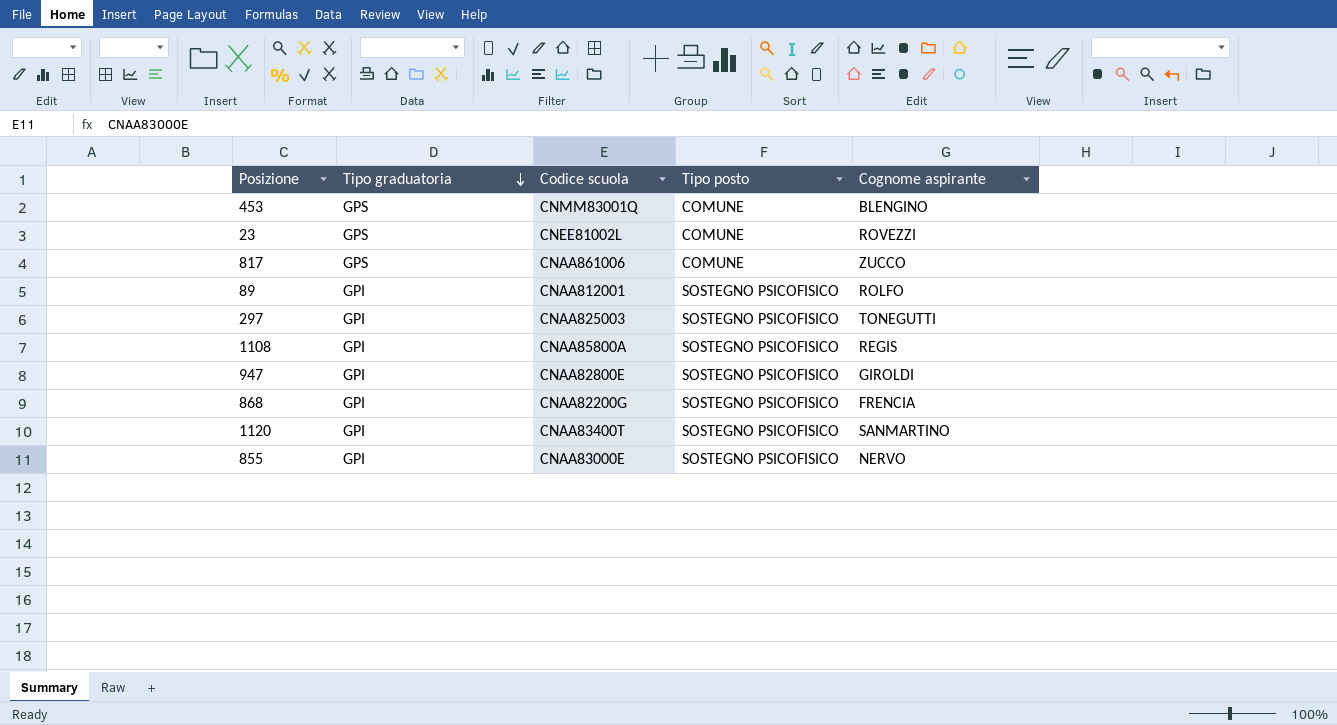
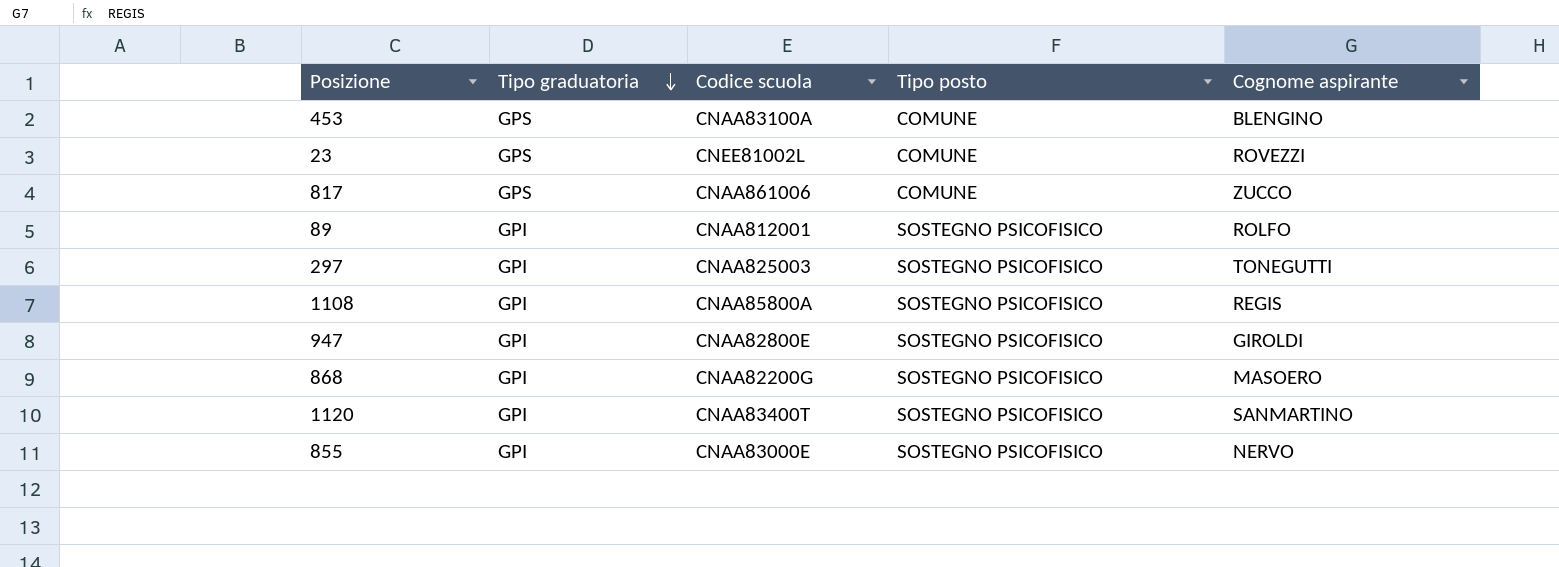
453 | Codice scuola: CNMM83001Q -> CNAA83100A
868 | Cognome aspirante: FRENCIA -> MASOERO

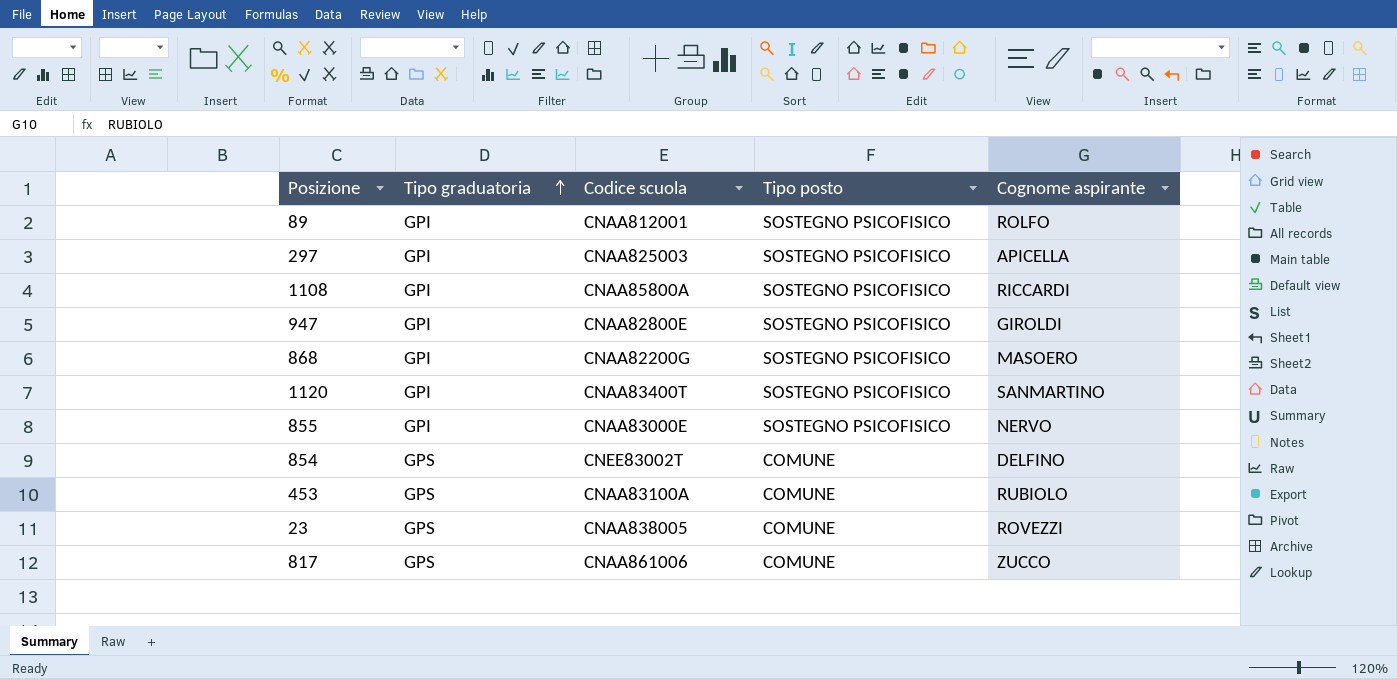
row order: Tipo graduatoria descending -> Tipo graduatoria ascending
297 | Cognome aspirante: TONEGUTTI -> APICELLA
1108 | Cognome aspirante: REGIS -> RICCARDI
row 854: none -> GPS | CNEE83002T | COMUNE | DELFINO
453 | Cognome aspirante: BLENGINO -> RUBIOLO
23 | Codice scuola: CNEE81002L -> CNAA838005

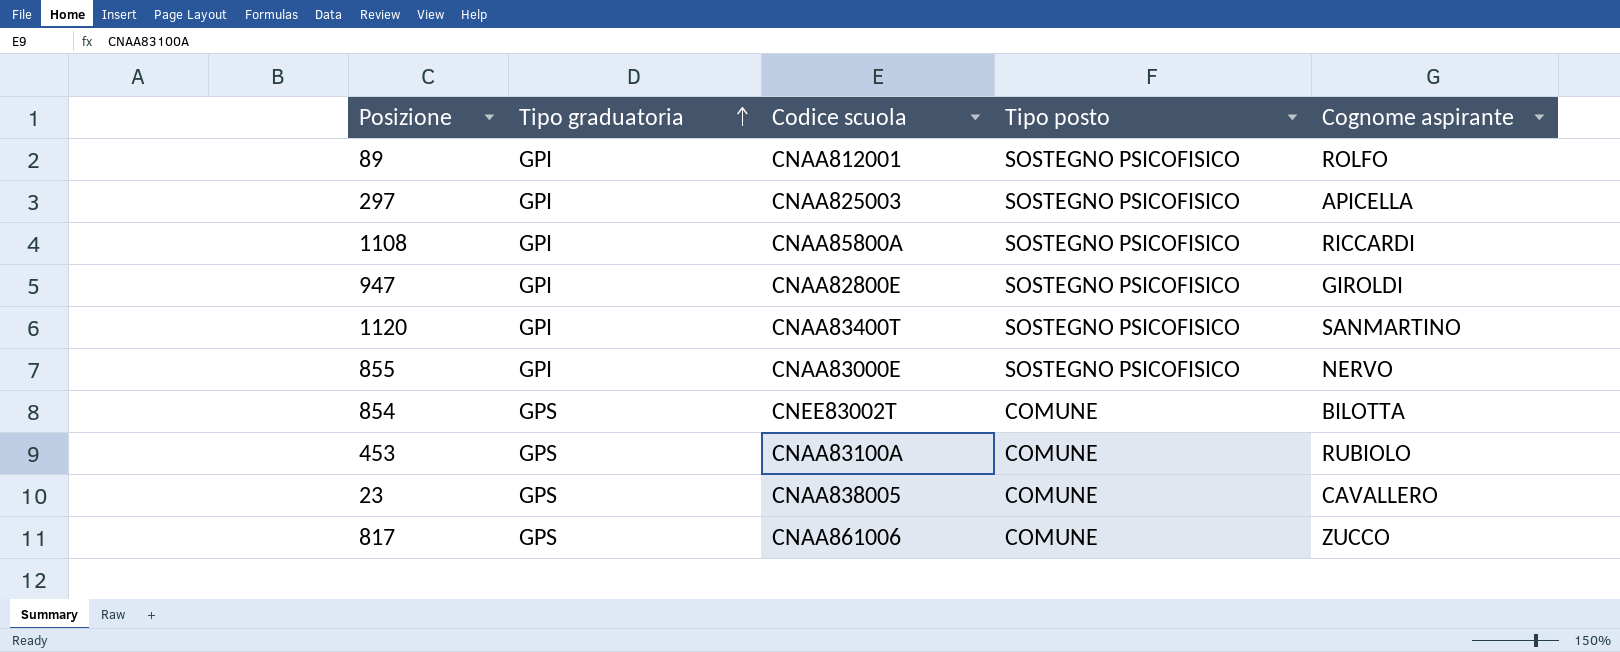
row 868: GPI | CNAA82200G | SOSTEGNO PSICOFISICO | MASOERO -> none
854 | Cognome aspirante: DELFINO -> BILOTTA
23 | Cognome aspirante: ROVEZZI -> CAVALLERO

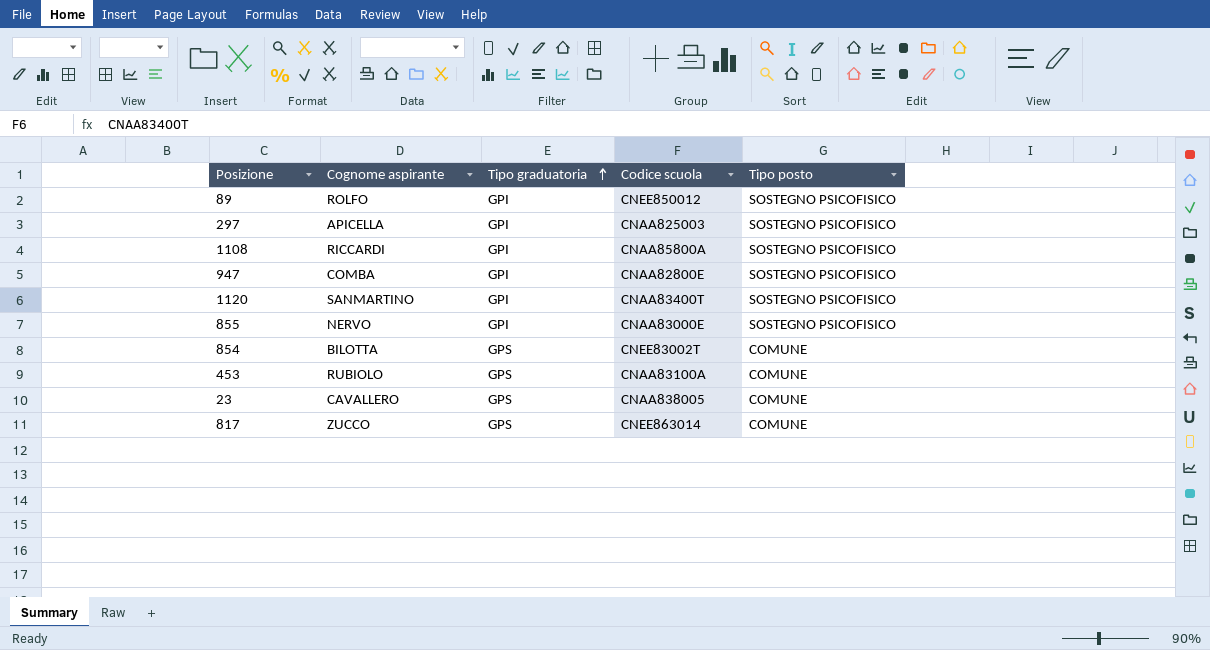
column Cognome aspirante | position: 5 -> 2
89 | Codice scuola: CNAA812001 -> CNEE850012
947 | Cognome aspirante: GIROLDI -> COMBA
817 | Codice scuola: CNAA861006 -> CNEE863014

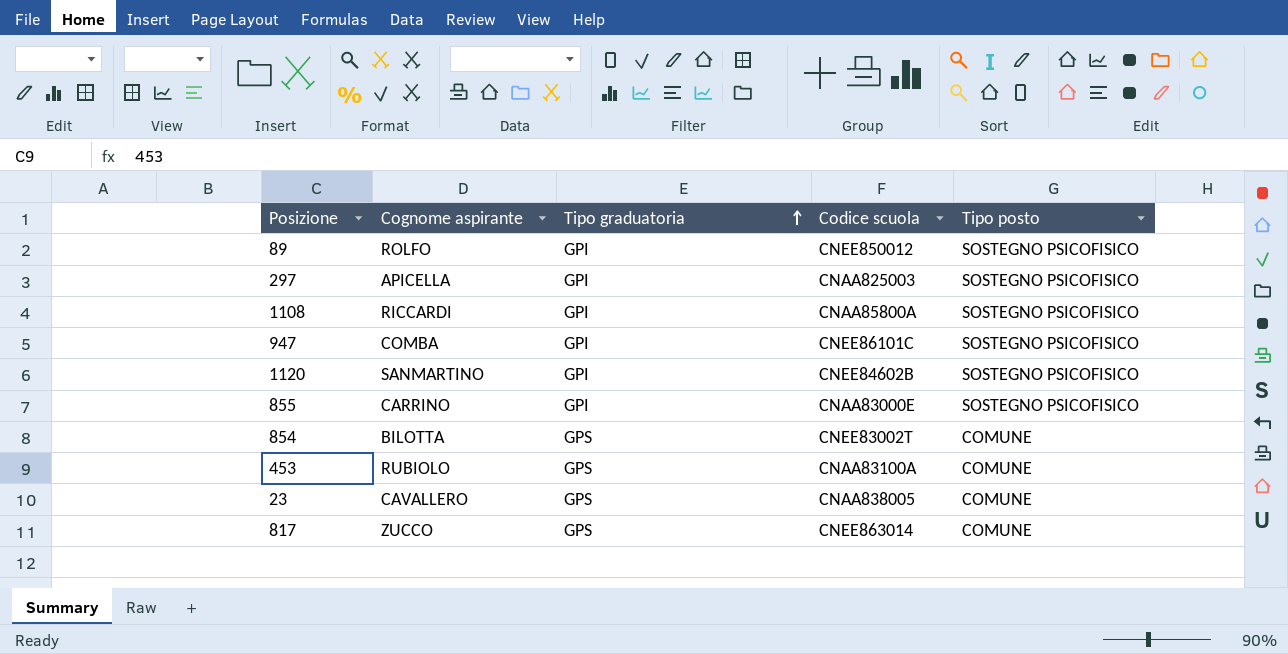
947 | Codice scuola: CNAA82800E -> CNEE86101C
1120 | Codice scuola: CNAA83400T -> CNEE84602B
855 | Cognome aspirante: NERVO -> CARRINO

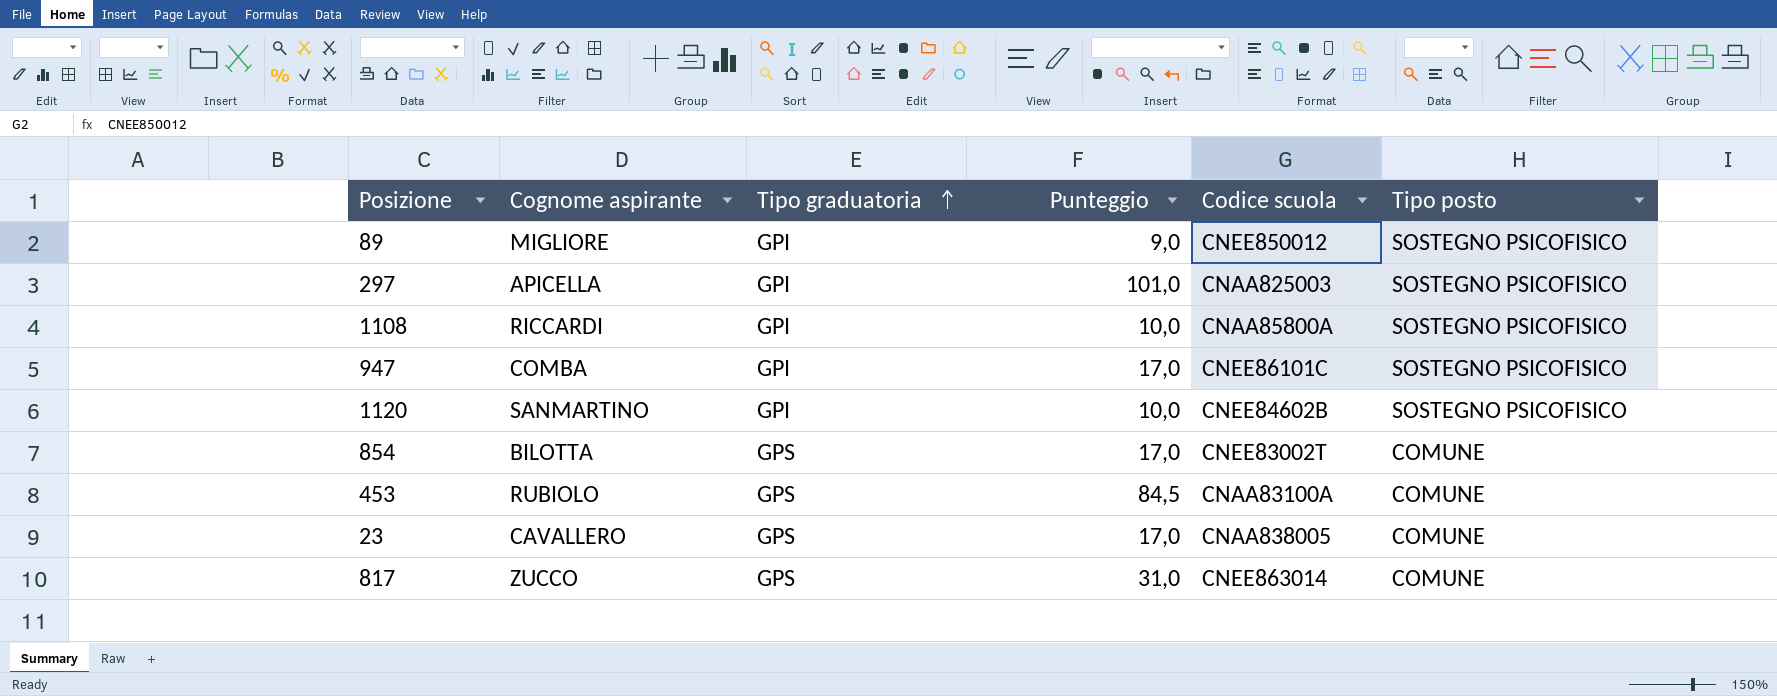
column Punteggio | position: none -> 4
row 855: CARRINO | GPI | CNAA83000E | SOSTEGNO PSICOFISICO -> none
89 | Cognome aspirante: ROLFO -> MIGLIORE

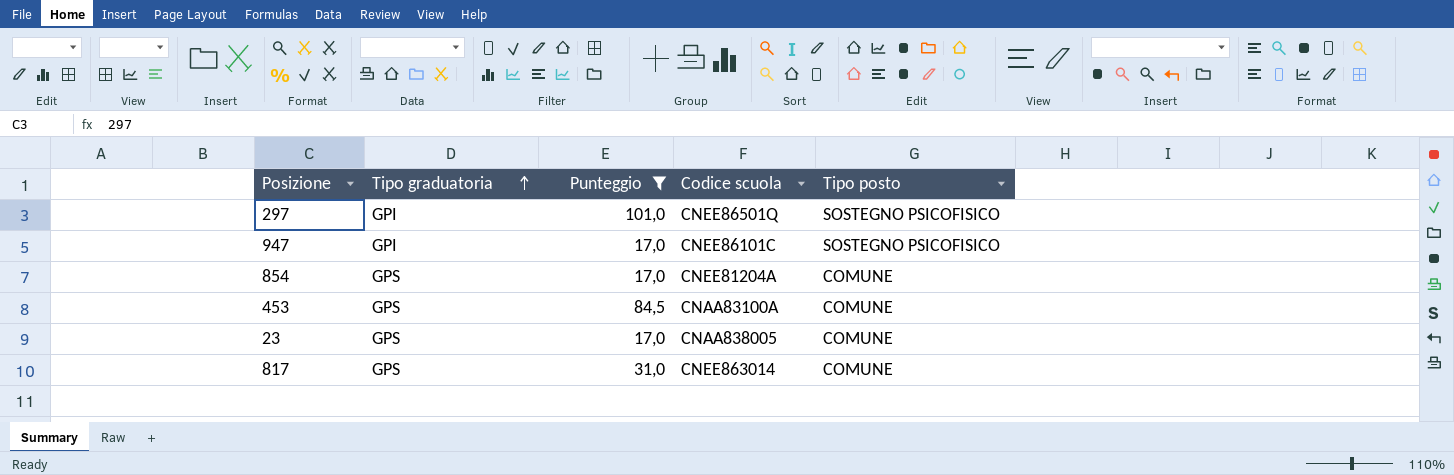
filter: none -> Punteggio >= 17,0
column Cognome aspirante | position: 2 -> none
297 | Codice scuola: CNAA825003 -> CNEE86501Q
854 | Codice scuola: CNEE83002T -> CNEE81204A

